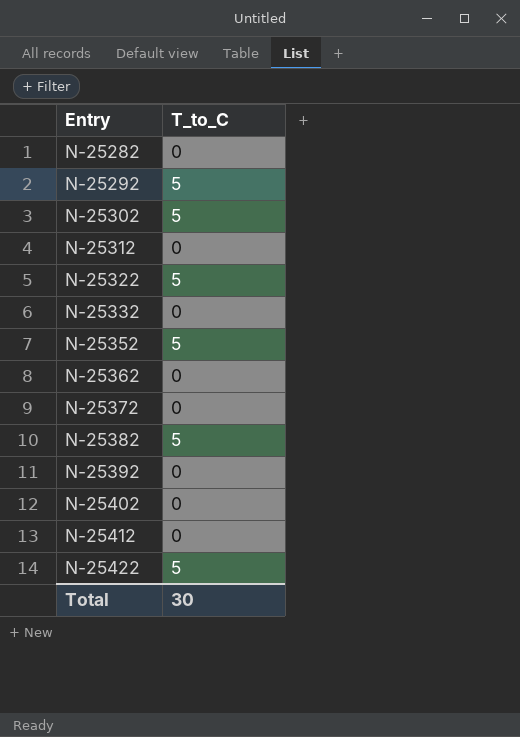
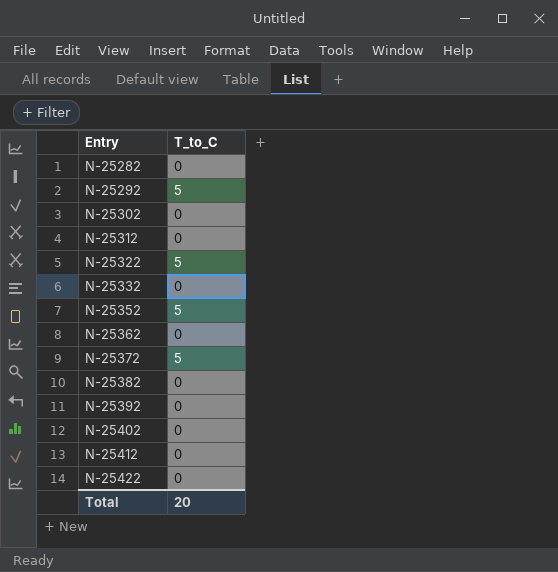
N-25302 | T_to_C: 5 -> 0
N-25372 | T_to_C: 0 -> 5
N-25382 | T_to_C: 5 -> 0
N-25422 | T_to_C: 5 -> 0
Total | T_to_C: 30 -> 20

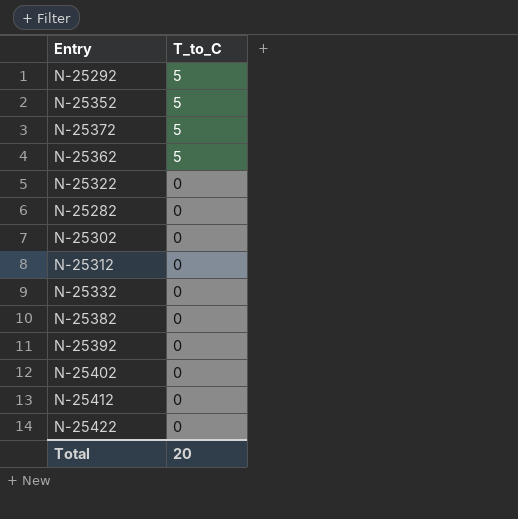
row order: Entry ascending -> T_to_C descending
N-25362 | T_to_C: 0 -> 5
N-25322 | T_to_C: 5 -> 0

